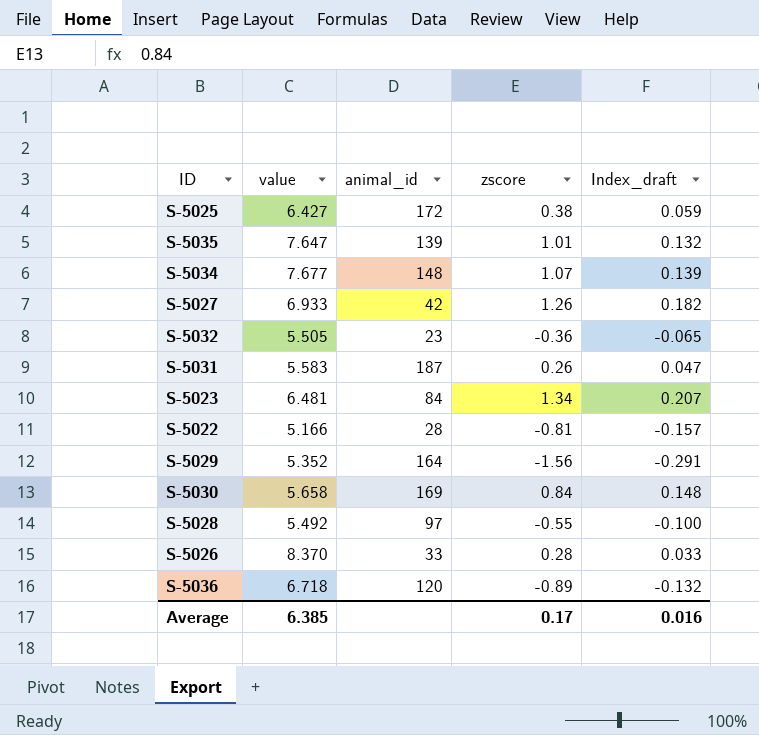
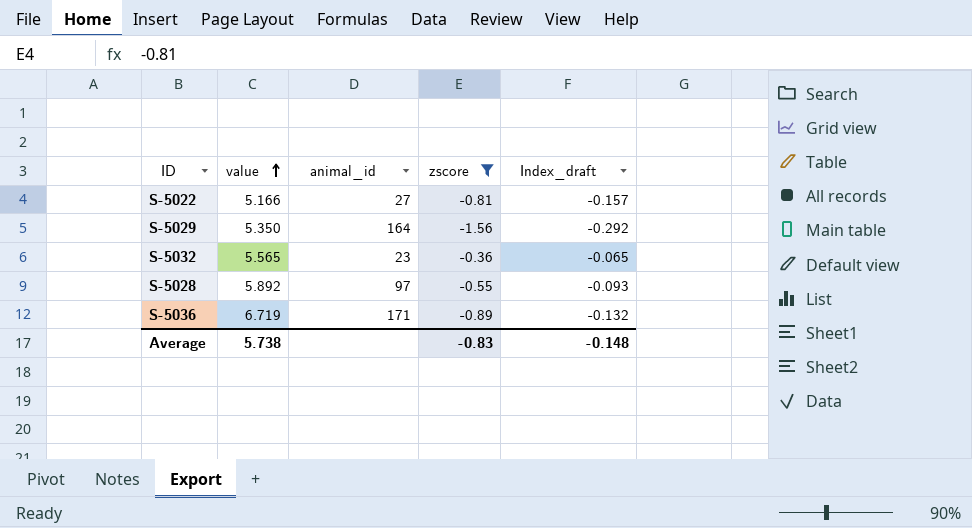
filter: none -> zscore <= -0.36
row order: none -> value ascending
S-5022 | animal_id: 28 -> 27
S-5029 | value: 5.352 -> 5.350
S-5029 | Index_draft: -0.291 -> -0.292
S-5032 | value: 5.505 -> 5.565
S-5028 | value: 5.492 -> 5.892
S-5028 | Index_draft: -0.100 -> -0.093
S-5036 | value: 6.718 -> 6.719
S-5036 | animal_id: 120 -> 171
Average | value: 6.385 -> 5.738
Average | zscore: 0.17 -> -0.83
Average | Index_draft: 0.016 -> -0.148

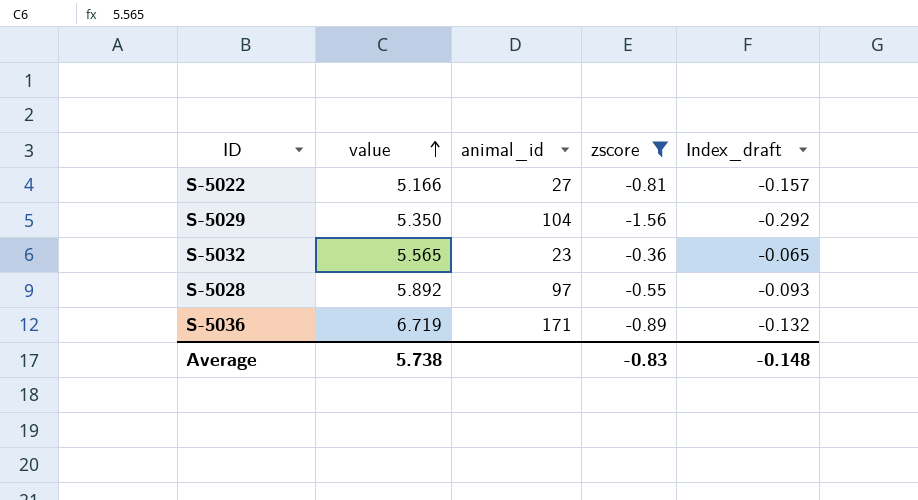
S-5029 | animal_id: 164 -> 104

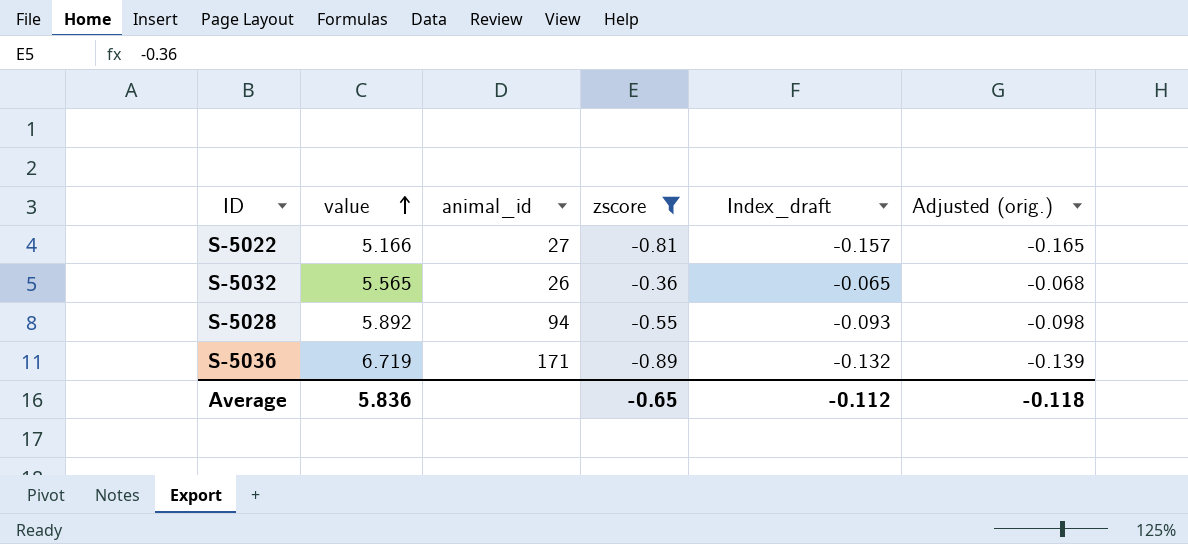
column Adjusted (orig.) | formula: none -> [Index_draft] * 1.05
row S-5029: 5.350 | 104 | -1.56 | -0.292 -> none
S-5032 | animal_id: 23 -> 26
S-5028 | animal_id: 97 -> 94
Average | value: 5.738 -> 5.836
Average | zscore: -0.83 -> -0.65
Average | Index_draft: -0.148 -> -0.112

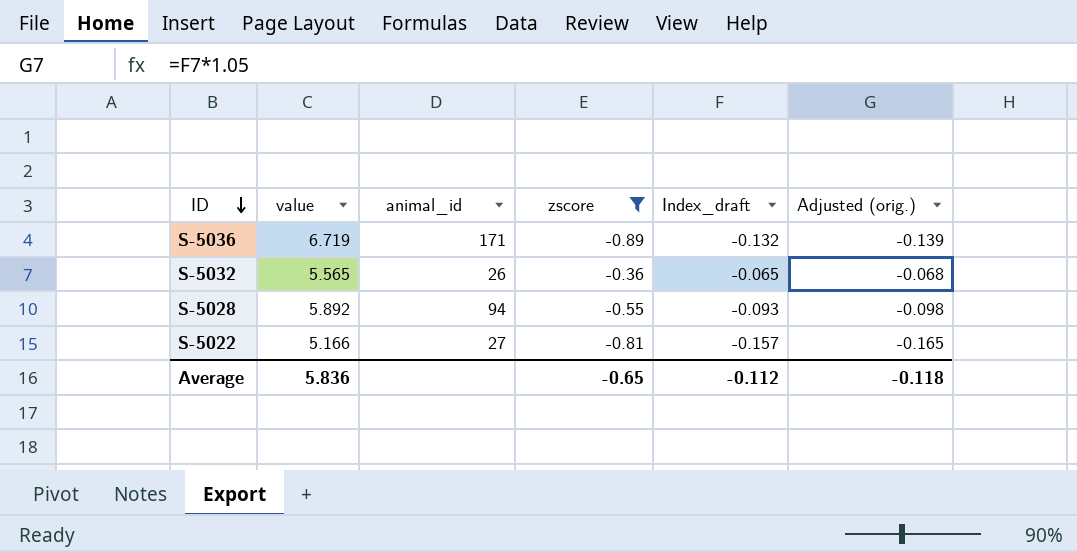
row order: value ascending -> ID descending

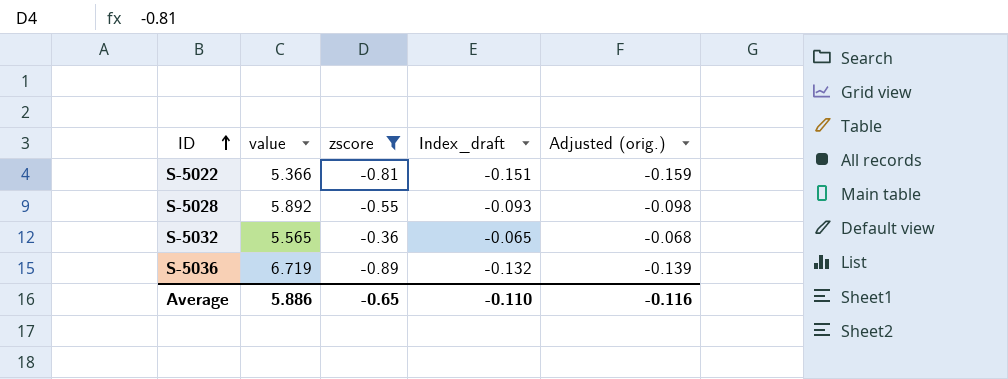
row order: ID descending -> ID ascending
column animal_id | position: 3 -> none
S-5022 | value: 5.166 -> 5.366
S-5022 | Index_draft: -0.157 -> -0.151
S-5022 | Adjusted (orig.): -0.165 -> -0.159
Average | value: 5.836 -> 5.886
Average | Index_draft: -0.112 -> -0.110
Average | Adjusted (orig.): -0.118 -> -0.116

